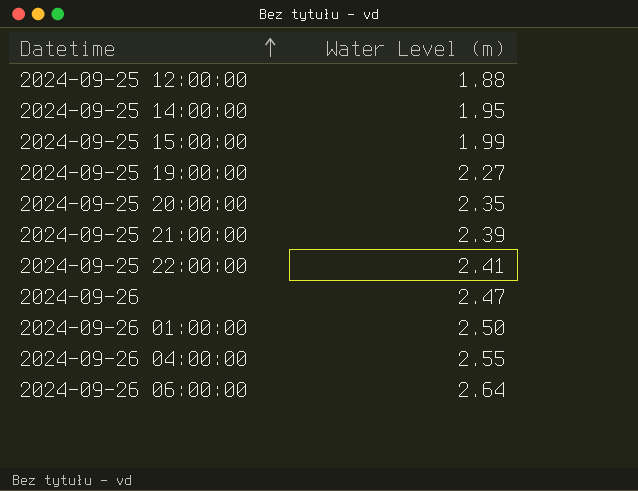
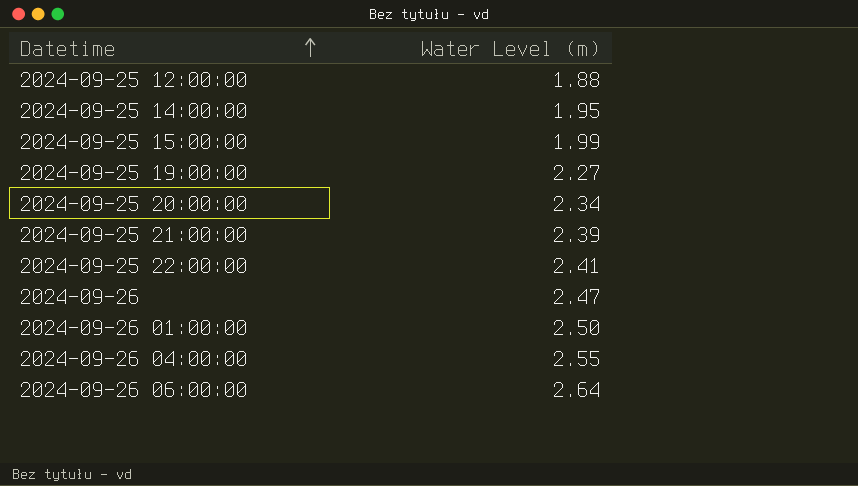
2024-09-25 20:00:00 | Water Level (m): 2.35 -> 2.34

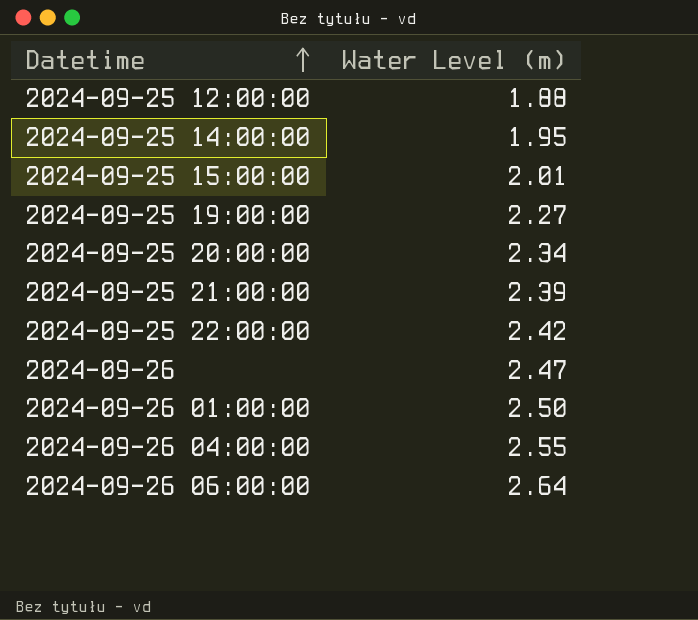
2024-09-25 15:00:00 | Water Level (m): 1.99 -> 2.01
2024-09-25 22:00:00 | Water Level (m): 2.41 -> 2.42

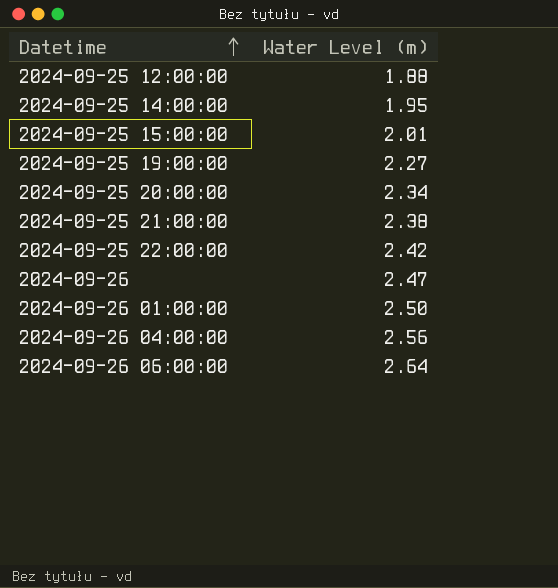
2024-09-25 21:00:00 | Water Level (m): 2.39 -> 2.38
2024-09-26 04:00:00 | Water Level (m): 2.55 -> 2.56

